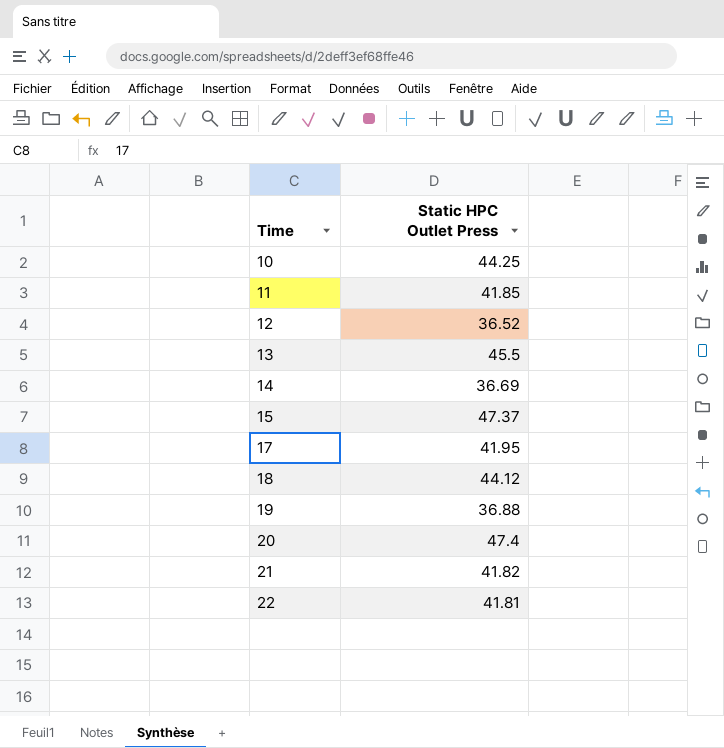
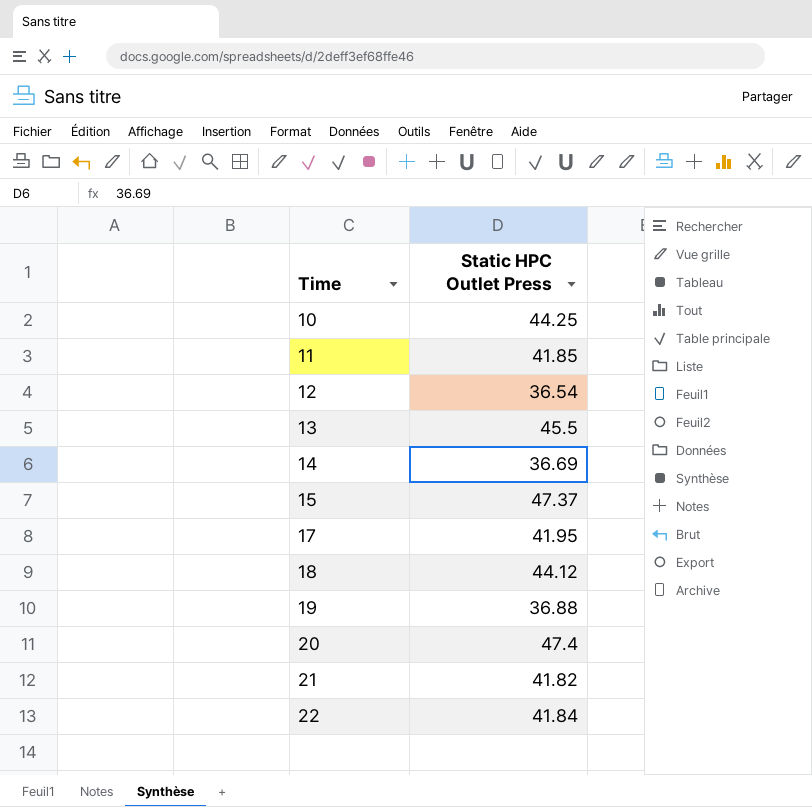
12 | Static HPC Outlet Press: 36.52 -> 36.54
22 | Static HPC Outlet Press: 41.81 -> 41.84

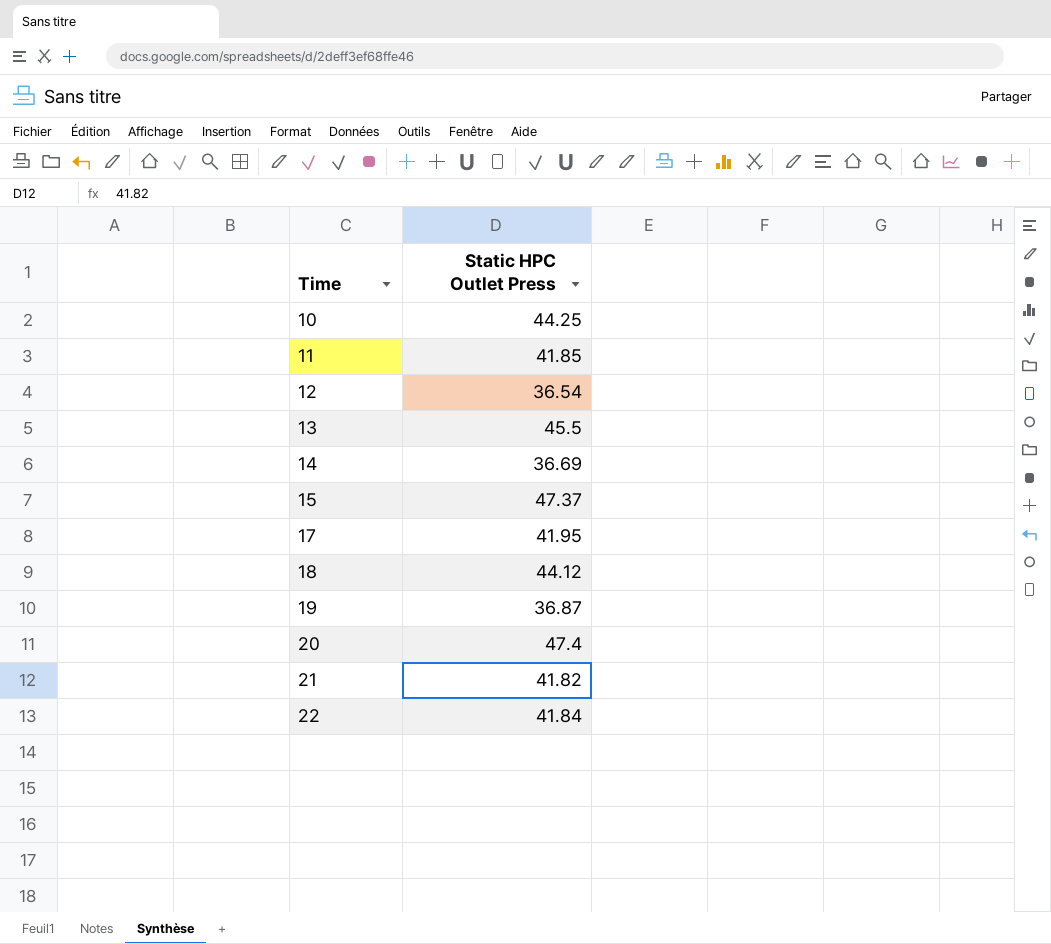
19 | Static HPC Outlet Press: 36.88 -> 36.87

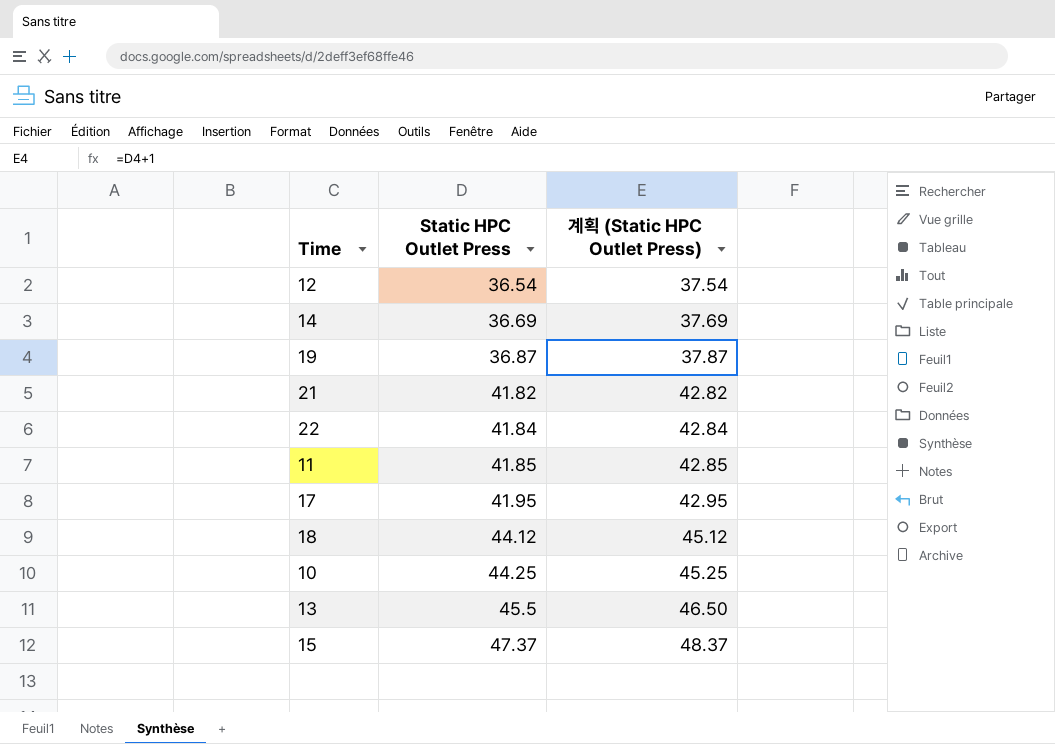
row order: Time ascending -> Static HPC Outlet Press ascending
column 계획 (Static HPC Outlet Press) | formula: none -> [Static HPC Outlet Press] + 1
row 20: 47.4 -> none

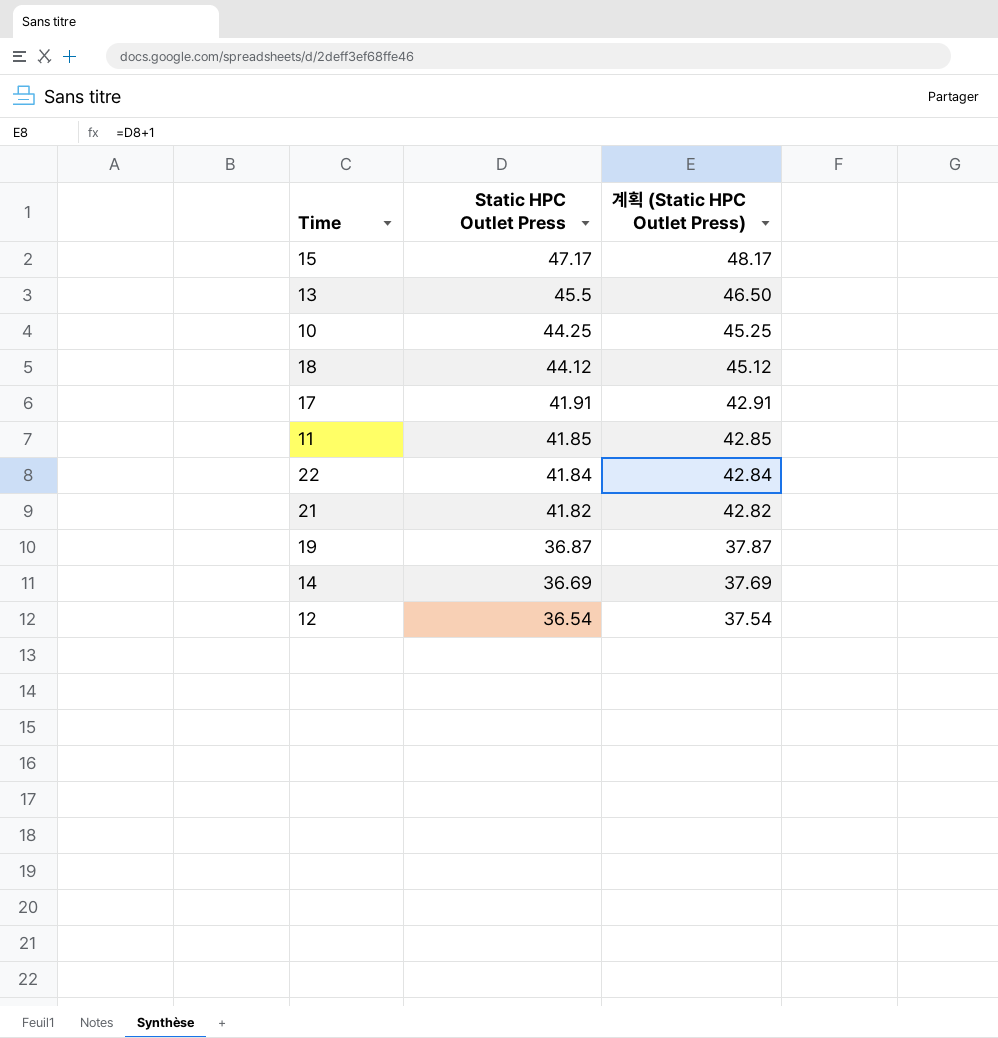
row order: Static HPC Outlet Press ascending -> Static HPC Outlet Press descending
15 | Static HPC Outlet Press: 47.37 -> 47.17
15 | 계획 (Static HPC Outlet Press): 48.37 -> 48.17
17 | Static HPC Outlet Press: 41.95 -> 41.91
17 | 계획 (Static HPC Outlet Press): 42.95 -> 42.91

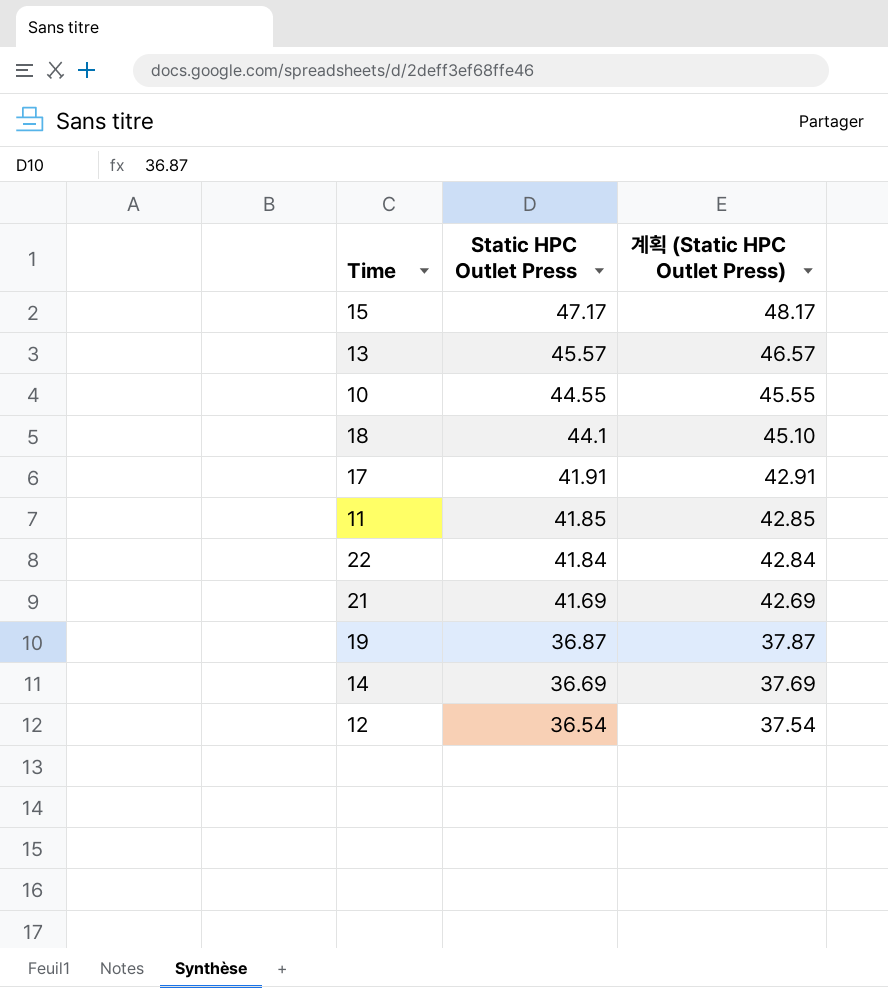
13 | Static HPC Outlet Press: 45.5 -> 45.57
13 | 계획 (Static HPC Outlet Press): 46.50 -> 46.57
10 | Static HPC Outlet Press: 44.25 -> 44.55
10 | 계획 (Static HPC Outlet Press): 45.25 -> 45.55
18 | Static HPC Outlet Press: 44.12 -> 44.1
18 | 계획 (Static HPC Outlet Press): 45.12 -> 45.10
21 | Static HPC Outlet Press: 41.82 -> 41.69
21 | 계획 (Static HPC Outlet Press): 42.82 -> 42.69

